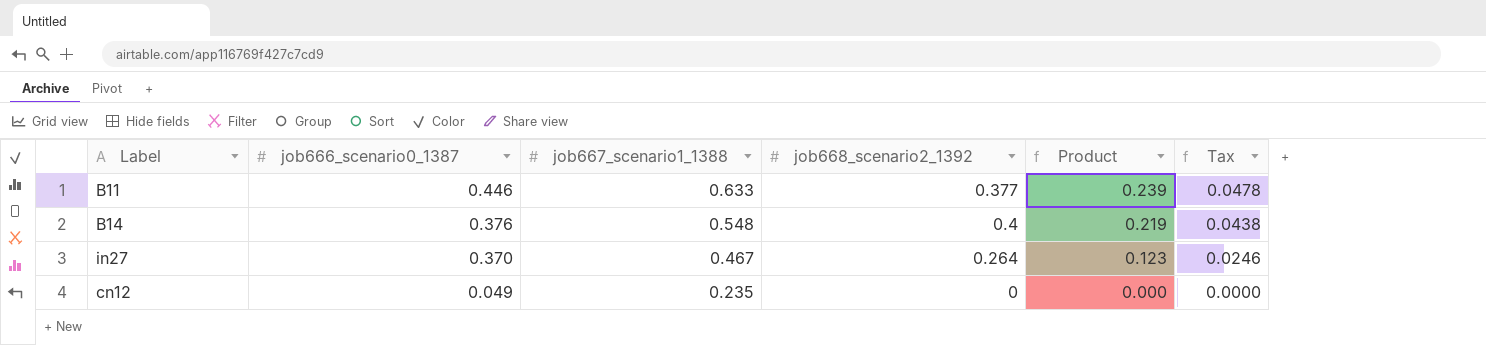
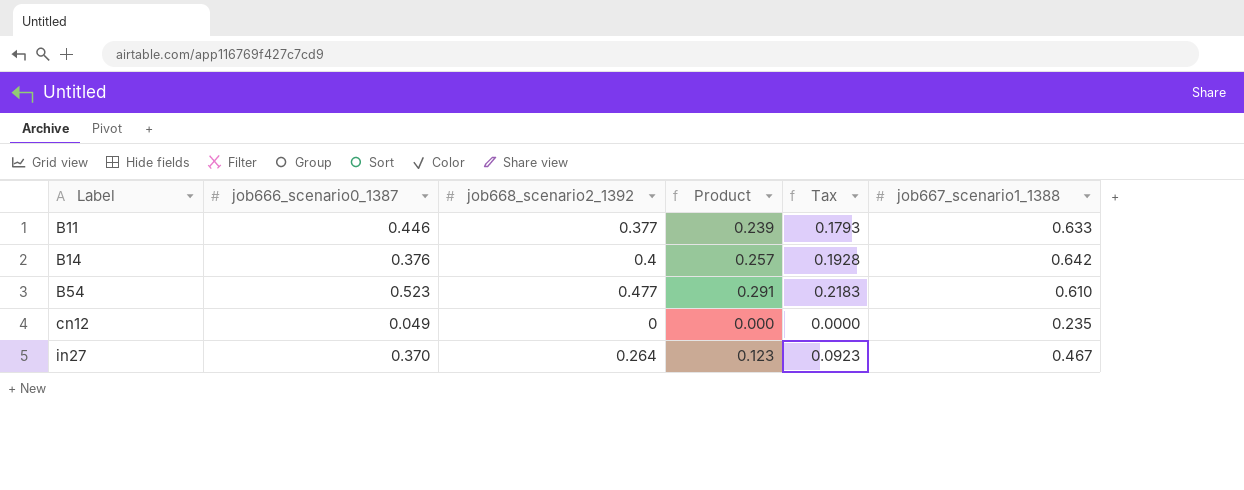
row order: job666_scenario0_1387 descending -> Label ascending
column Tax | formula: [Product] * 0.2 -> [Product] * 0.75
column job667_scenario1_1388 | position: 3 -> 6
B14 | Product: 0.219 -> 0.257
B14 | job667_scenario1_1388: 0.548 -> 0.642
row B54: none -> 0.523 | 0.477 | 0.291 | 0.2183 | 0.610

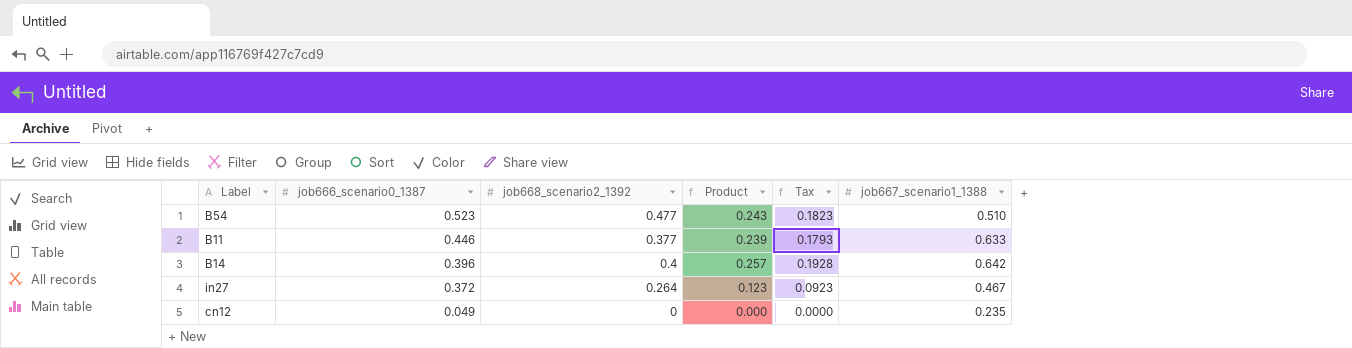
row order: Label ascending -> job666_scenario0_1387 descending
B54 | Product: 0.291 -> 0.243
B54 | Tax: 0.2183 -> 0.1823
B54 | job667_scenario1_1388: 0.610 -> 0.510
B14 | job666_scenario0_1387: 0.376 -> 0.396
in27 | job666_scenario0_1387: 0.370 -> 0.372

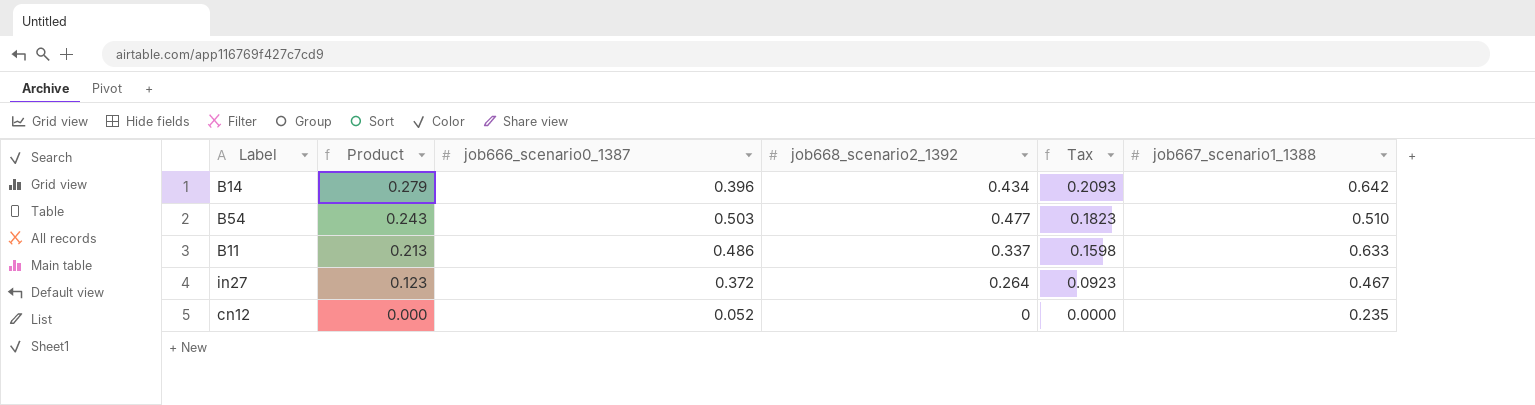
row order: job666_scenario0_1387 descending -> Product descending
column Product | position: 4 -> 2
B14 | Product: 0.257 -> 0.279
B14 | job668_scenario2_1392: 0.4 -> 0.434
B14 | Tax: 0.1928 -> 0.2093
B54 | job666_scenario0_1387: 0.523 -> 0.503
B11 | Product: 0.239 -> 0.213
B11 | job666_scenario0_1387: 0.446 -> 0.486
B11 | job668_scenario2_1392: 0.377 -> 0.337
B11 | Tax: 0.1793 -> 0.1598
cn12 | job666_scenario0_1387: 0.049 -> 0.052

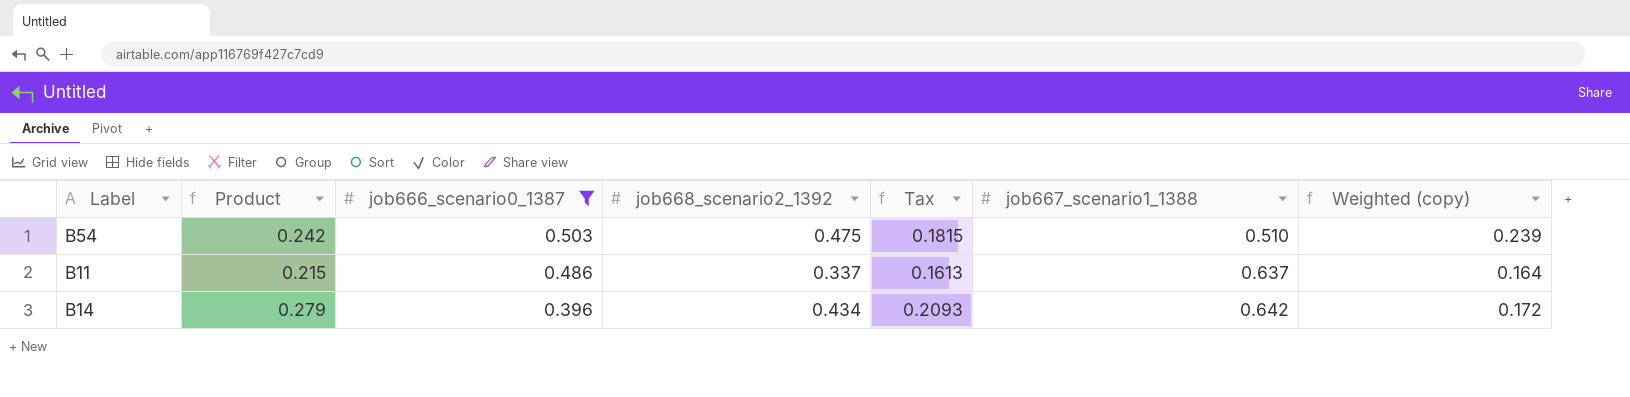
filter: none -> job666_scenario0_1387 >= 0.396
row order: Product descending -> job666_scenario0_1387 descending
column Weighted (copy) | formula: none -> [job666_scenario0_1387] * [job668_scenario2_1392]
B54 | Product: 0.243 -> 0.242
B54 | job668_scenario2_1392: 0.477 -> 0.475
B54 | Tax: 0.1823 -> 0.1815
B11 | Product: 0.213 -> 0.215
B11 | Tax: 0.1598 -> 0.1613
B11 | job667_scenario1_1388: 0.633 -> 0.637

